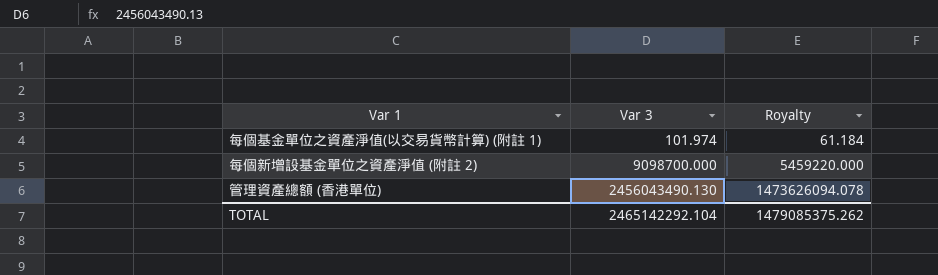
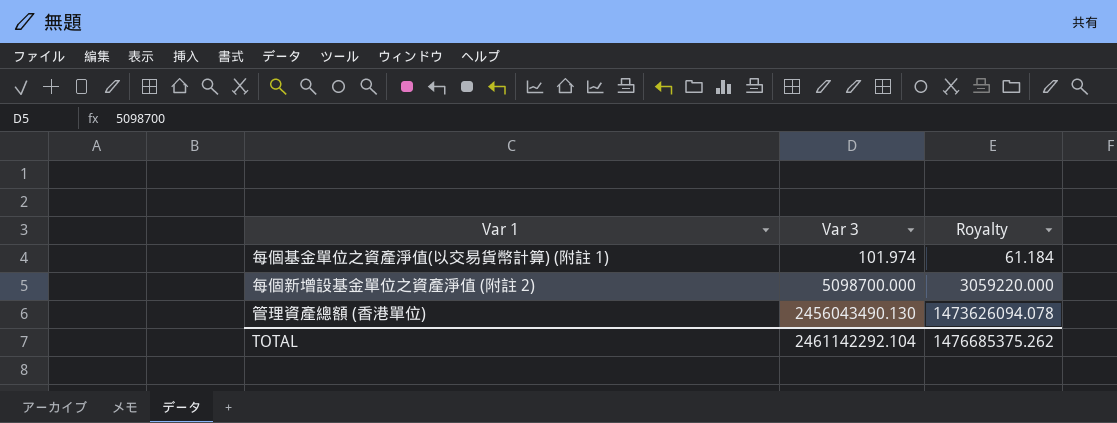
每個新增設基金單位之資產淨值 (附註 2) | Var 3: 9098700.000 -> 5098700.000
每個新增設基金單位之資產淨值 (附註 2) | Royalty: 5459220.000 -> 3059220.000
TOTAL | Var 3: 2465142292.104 -> 2461142292.104
TOTAL | Royalty: 1479085375.262 -> 1476685375.262

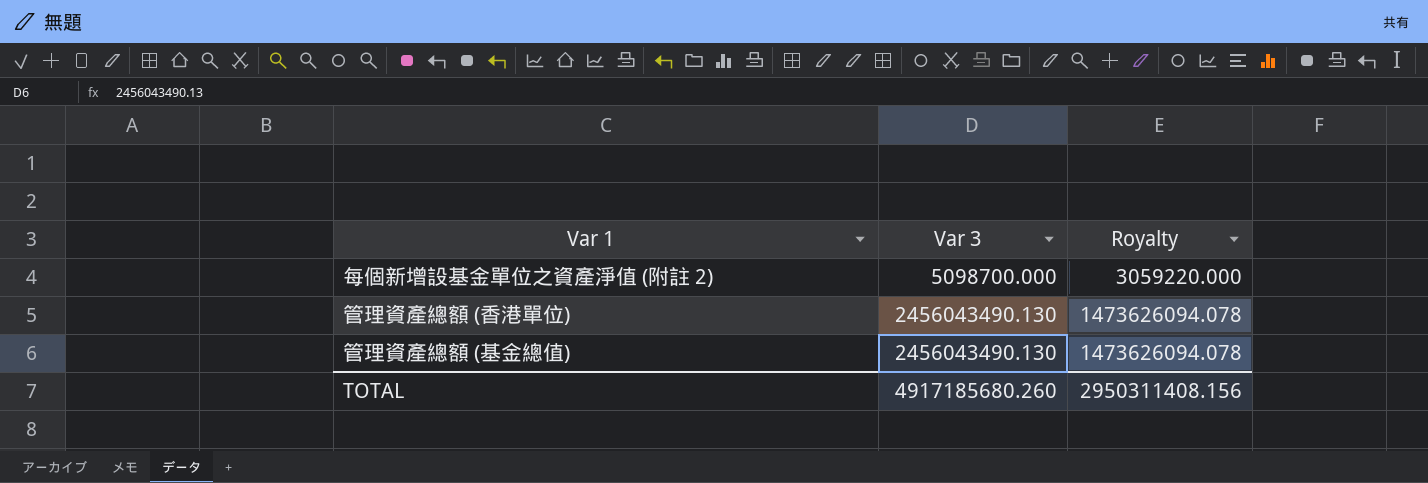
row 每個基金單位之資產淨值(以交易貨幣計算) (附註 1): 101.974 | 61.184 -> none
row 管理資產總額 (基金總值): none -> 2456043490.130 | 1473626094.078
TOTAL | Var 3: 2461142292.104 -> 4917185680.260
TOTAL | Royalty: 1476685375.262 -> 2950311408.156

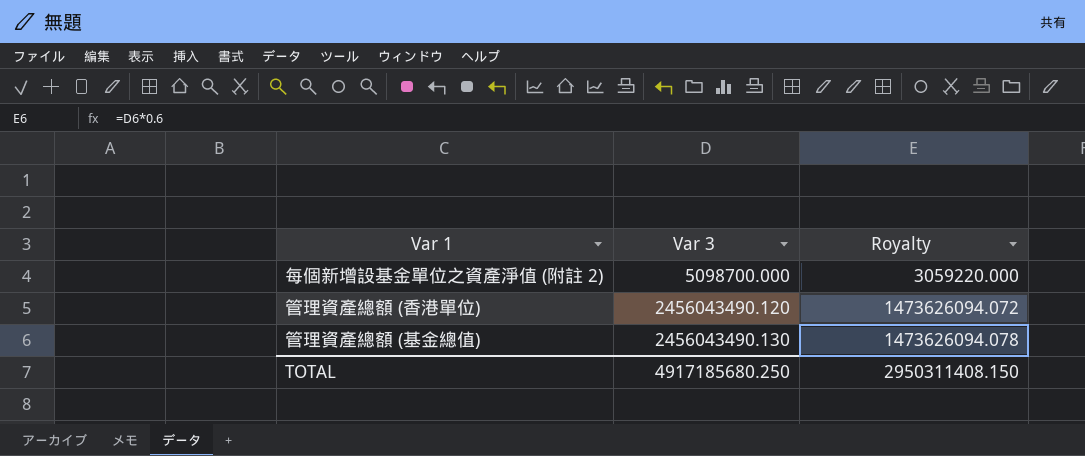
管理資產總額 (香港單位) | Var 3: 2456043490.130 -> 2456043490.120
管理資產總額 (香港單位) | Royalty: 1473626094.078 -> 1473626094.072
TOTAL | Var 3: 4917185680.260 -> 4917185680.250
TOTAL | Royalty: 2950311408.156 -> 2950311408.150

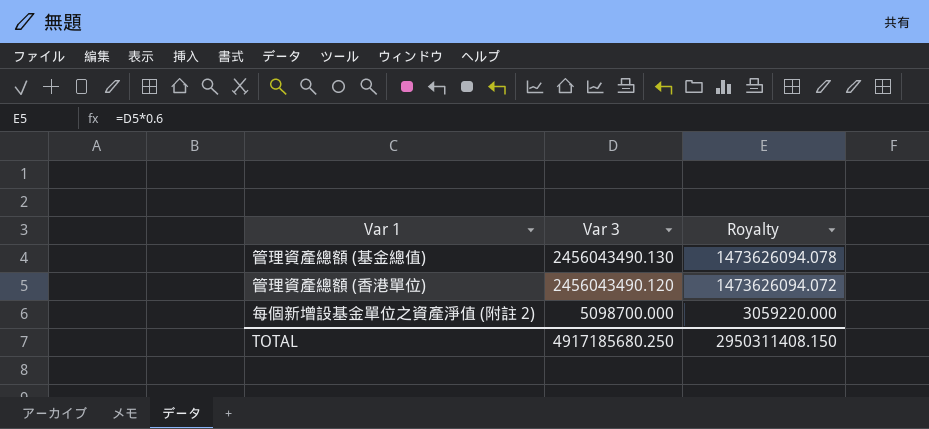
row order: Var 3 ascending -> Var 3 descending

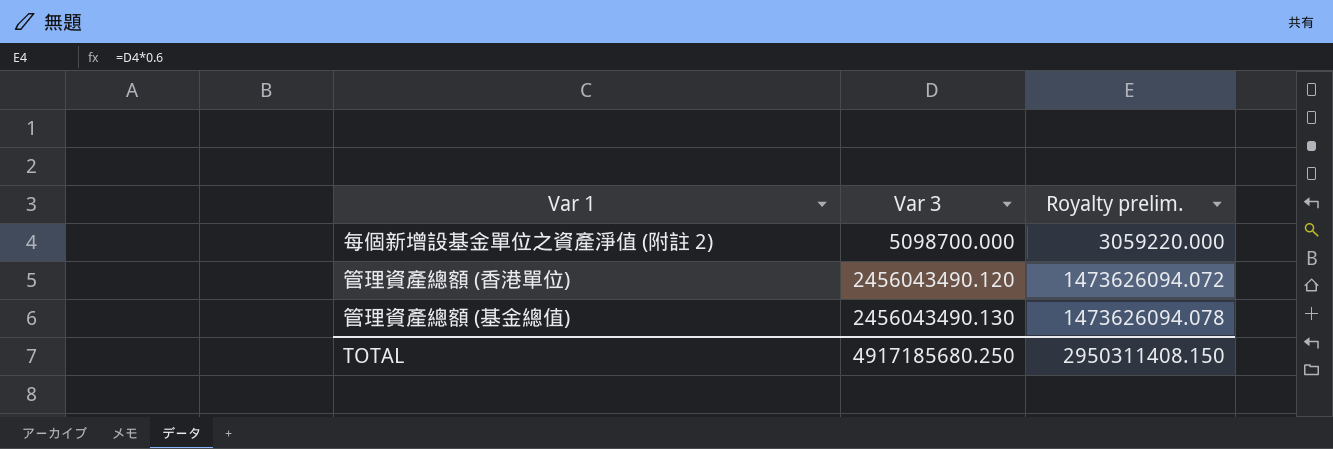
row order: Var 3 descending -> Var 3 ascending
column name: Royalty -> Royalty prelim.

